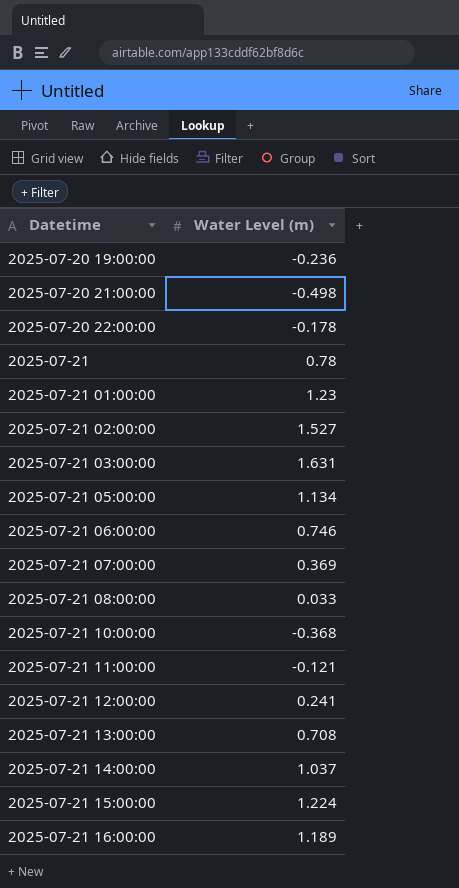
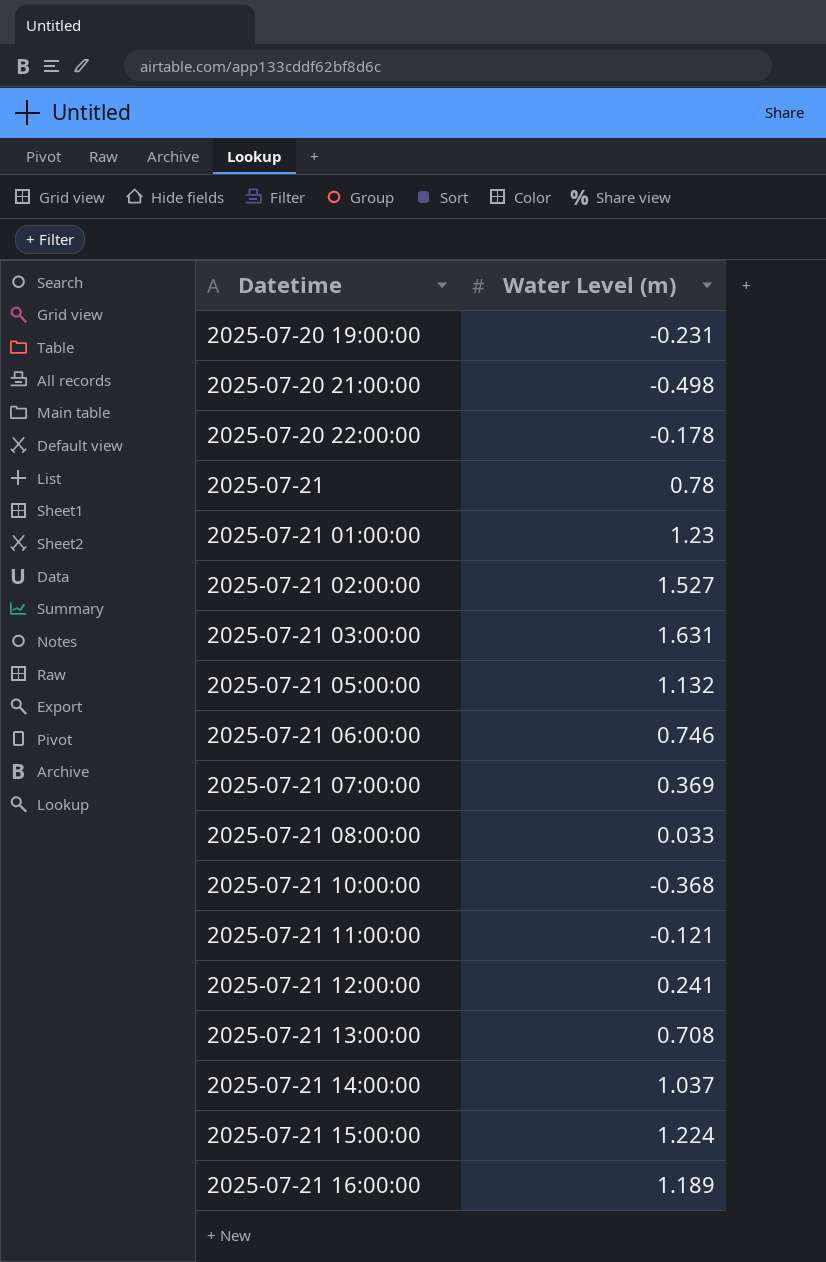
2025-07-20 19:00:00 | Water Level (m): -0.236 -> -0.231
2025-07-21 05:00:00 | Water Level (m): 1.134 -> 1.132

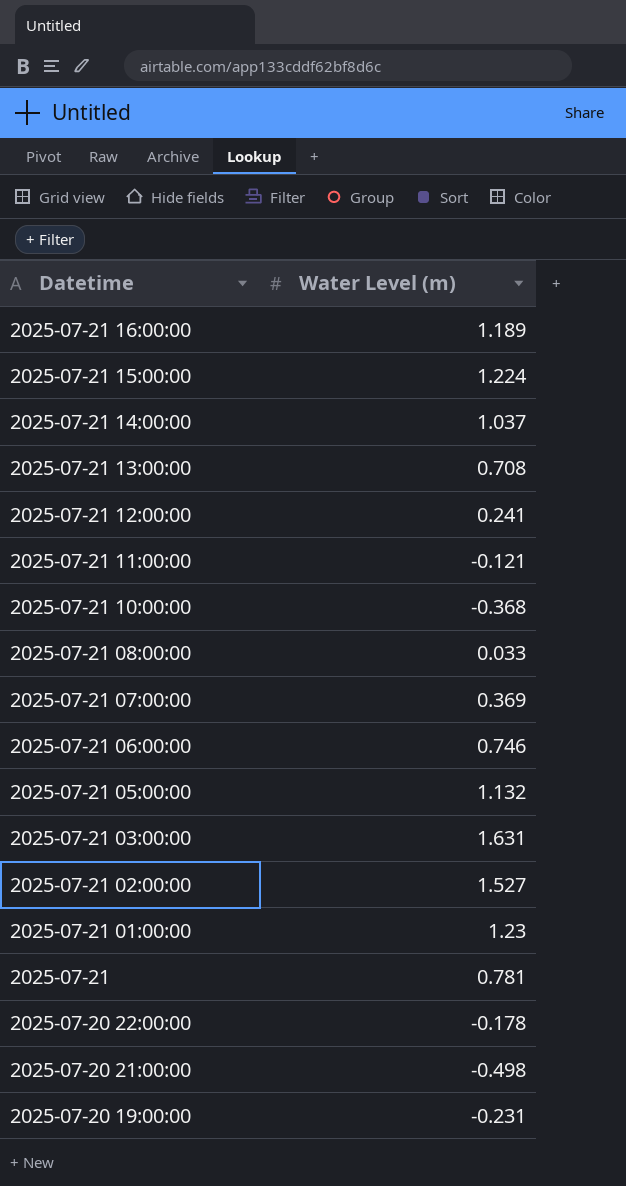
row order: Datetime ascending -> Datetime descending
2025-07-21 | Water Level (m): 0.78 -> 0.781

